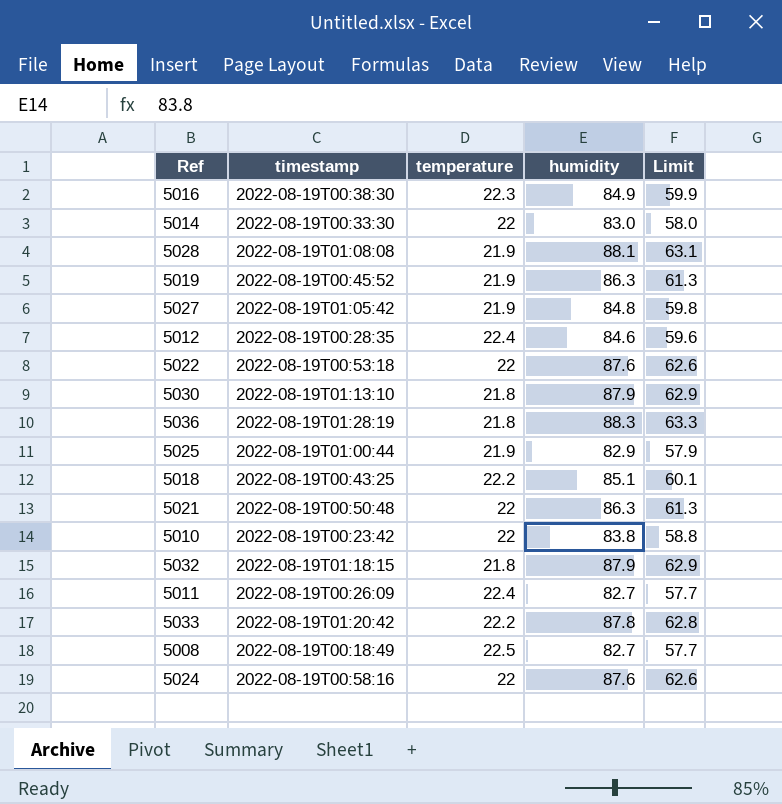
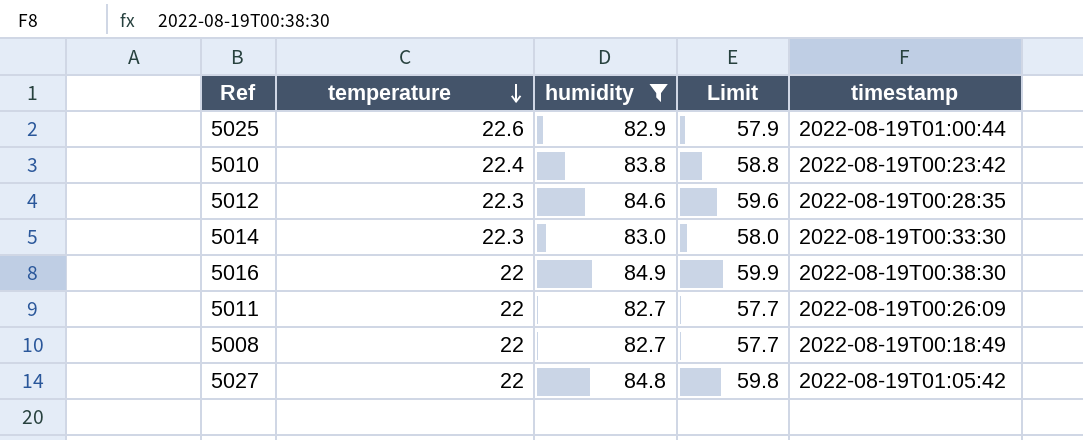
filter: none -> humidity <= 84.9
row order: none -> temperature descending
column timestamp | position: 2 -> 5
5025 | temperature: 21.9 -> 22.6
5010 | temperature: 22 -> 22.4
5012 | temperature: 22.4 -> 22.3
5014 | temperature: 22 -> 22.3
5016 | temperature: 22.3 -> 22
5011 | temperature: 22.4 -> 22
5008 | temperature: 22.5 -> 22
5027 | temperature: 21.9 -> 22

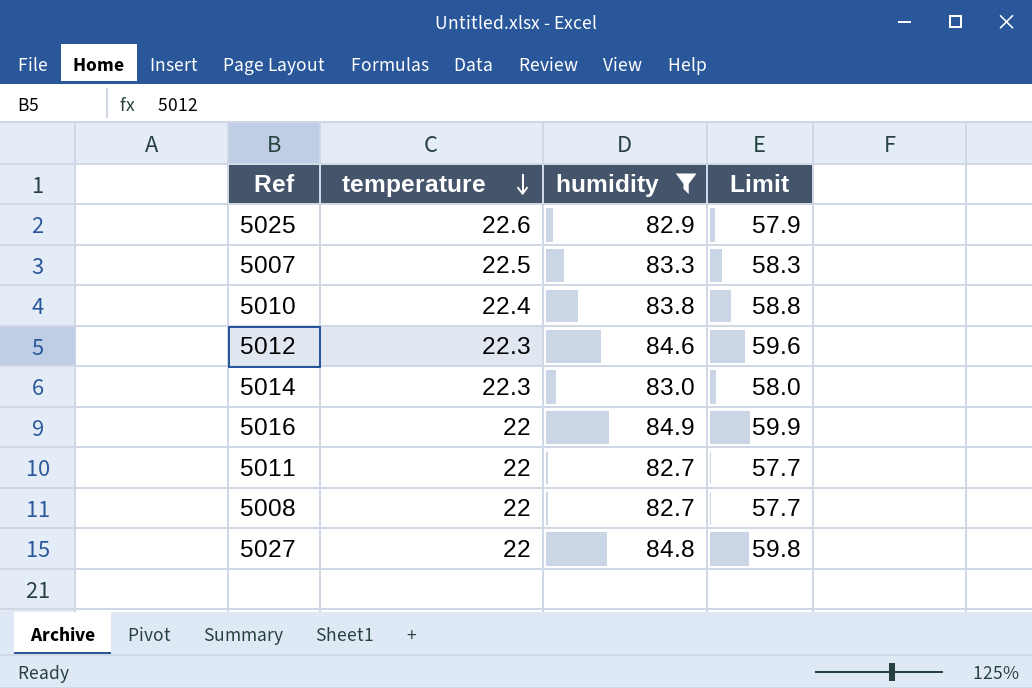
column timestamp | position: 5 -> none
row 5007: none -> 22.5 | 83.3 | 58.3

